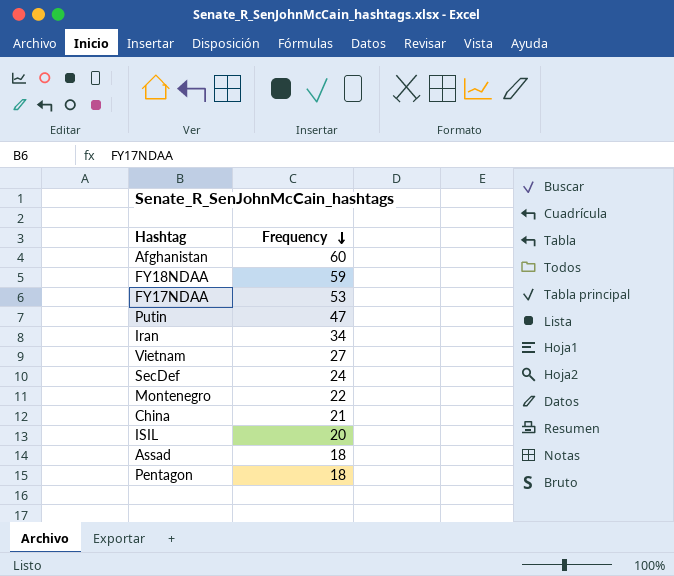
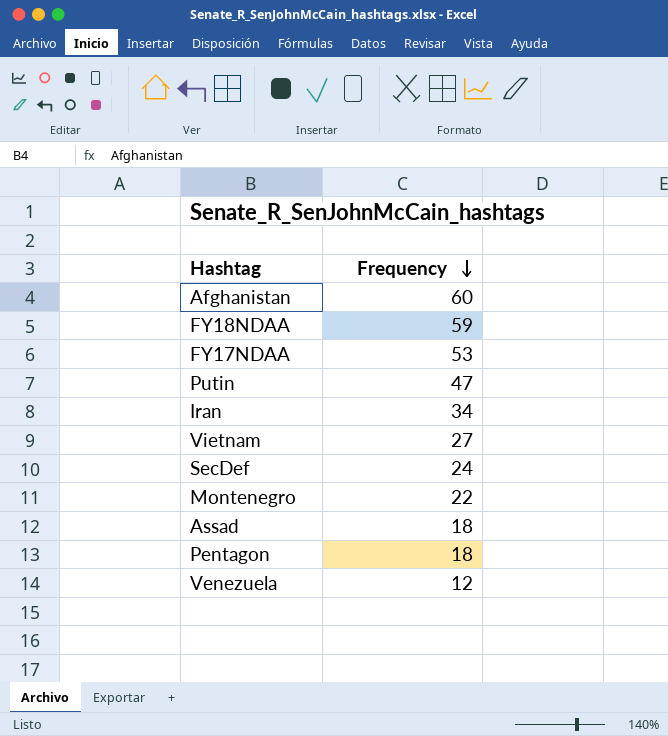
row China: 21 -> none
row ISIL: 20 -> none
row Venezuela: none -> 12

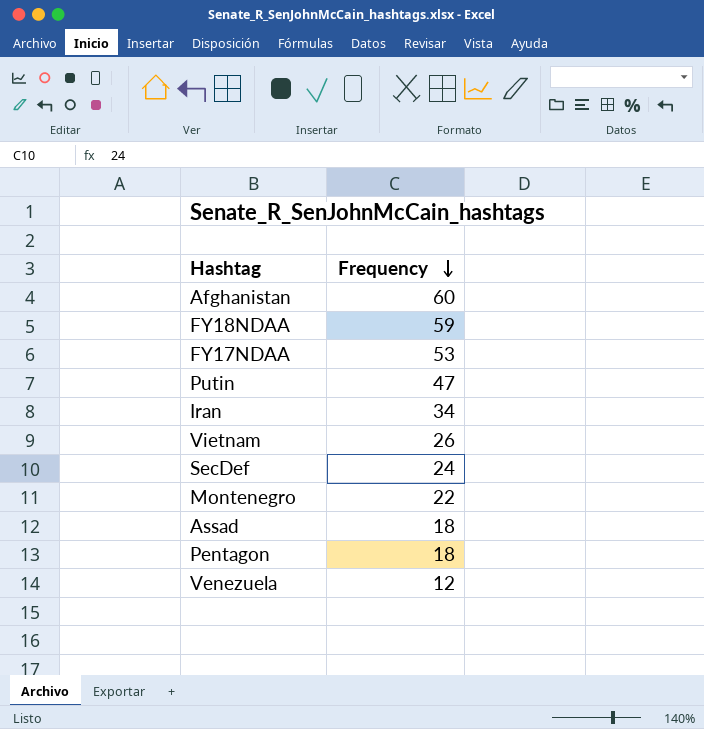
Vietnam | Frequency: 27 -> 26

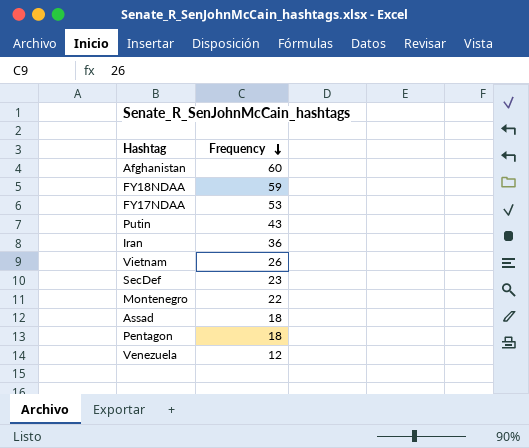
Putin | Frequency: 47 -> 43
Iran | Frequency: 34 -> 36
SecDef | Frequency: 24 -> 23

